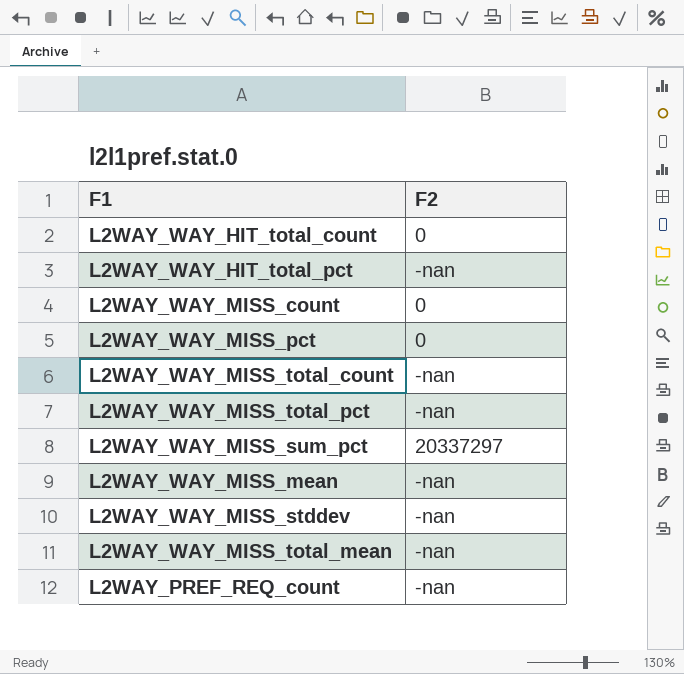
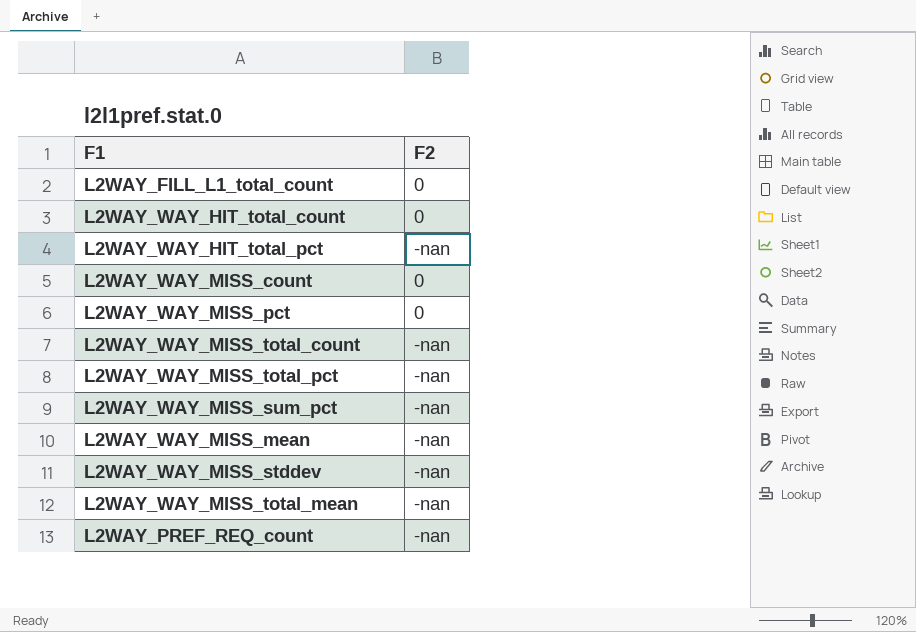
row L2WAY_FILL_L1_total_count: none -> 0
L2WAY_WAY_MISS_sum_pct | F2: 20337297 -> -nan

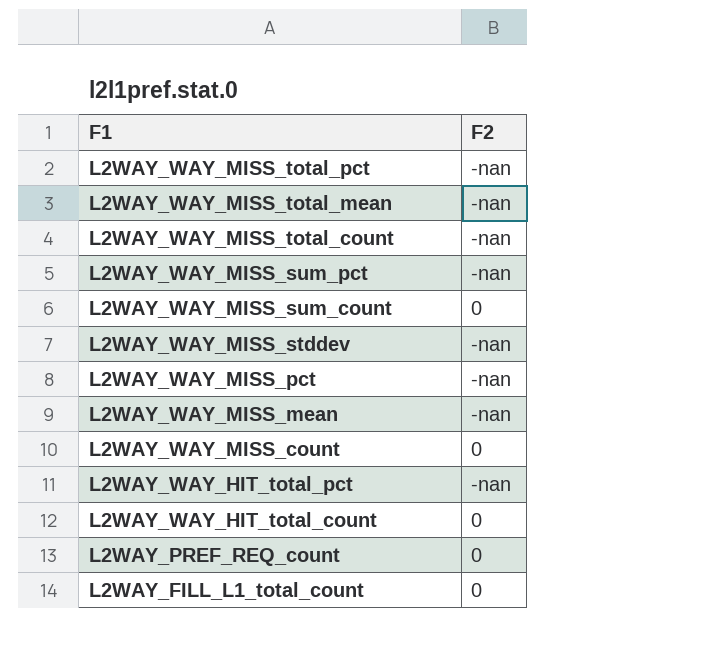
row order: none -> F1 descending
row L2WAY_WAY_MISS_sum_count: none -> 0
L2WAY_WAY_MISS_pct | F2: 0 -> -nan
L2WAY_PREF_REQ_count | F2: -nan -> 0

